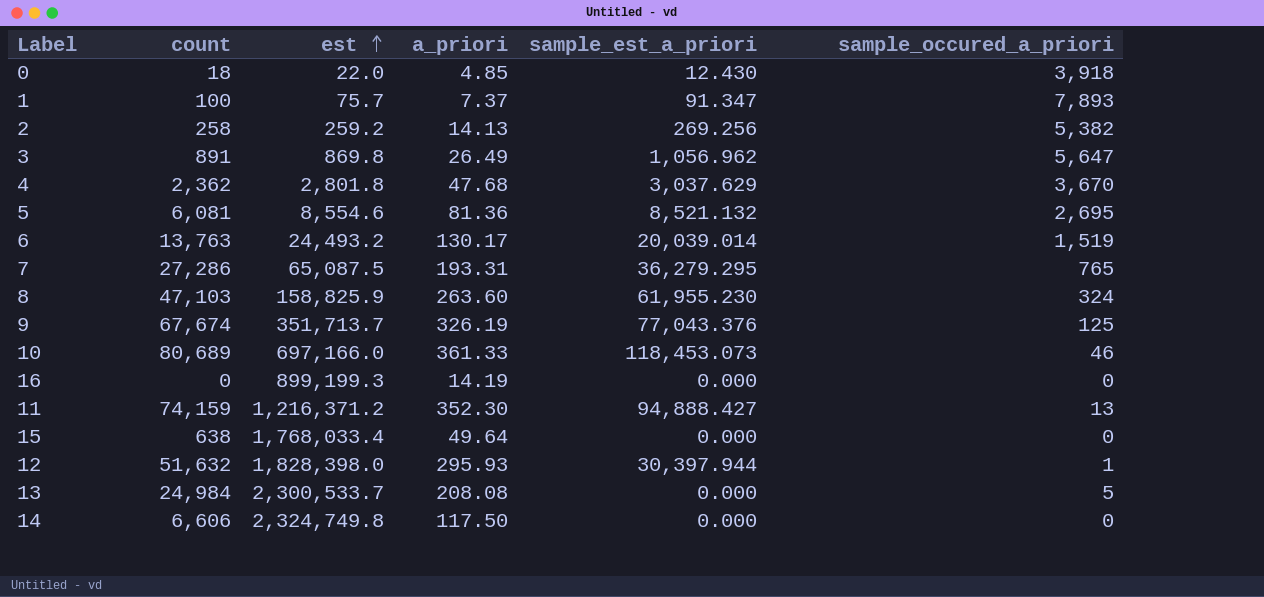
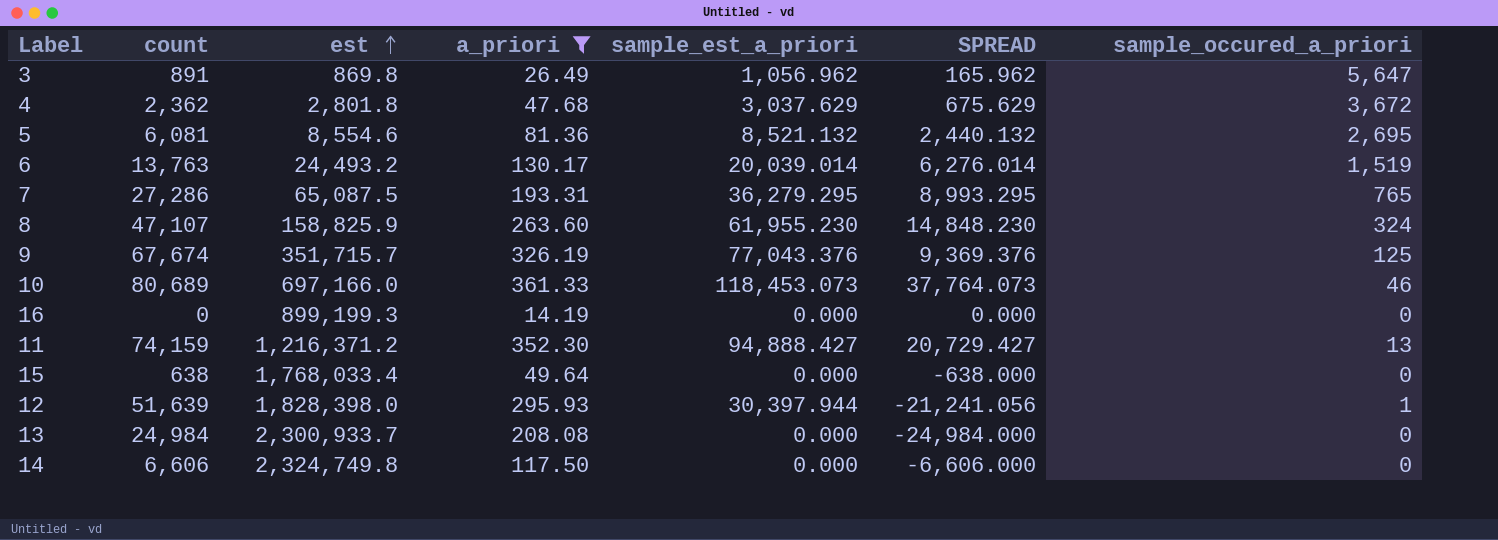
filter: none -> a_priori >= 14.19
column SPREAD | formula: none -> [sample_est_a_priori] - [count]
4 | sample_occured_a_priori: 3,670 -> 3,672
8 | count: 47,103 -> 47,107
9 | est: 351,713.7 -> 351,715.7
12 | count: 51,632 -> 51,639
13 | est: 2,300,533.7 -> 2,300,933.7
13 | sample_occured_a_priori: 5 -> 0

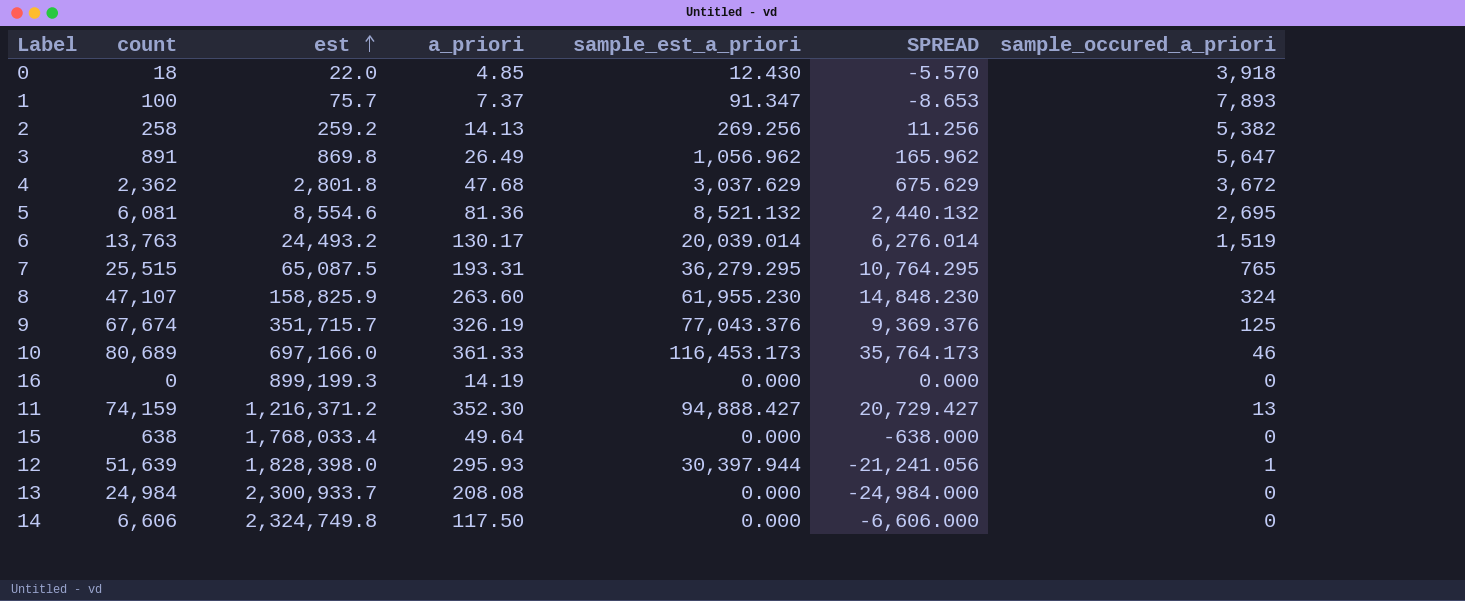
filter: a_priori >= 14.19 -> none
7 | count: 27,286 -> 25,515
7 | SPREAD: 8,993.295 -> 10,764.295
10 | sample_est_a_priori: 118,453.073 -> 116,453.173
10 | SPREAD: 37,764.073 -> 35,764.173

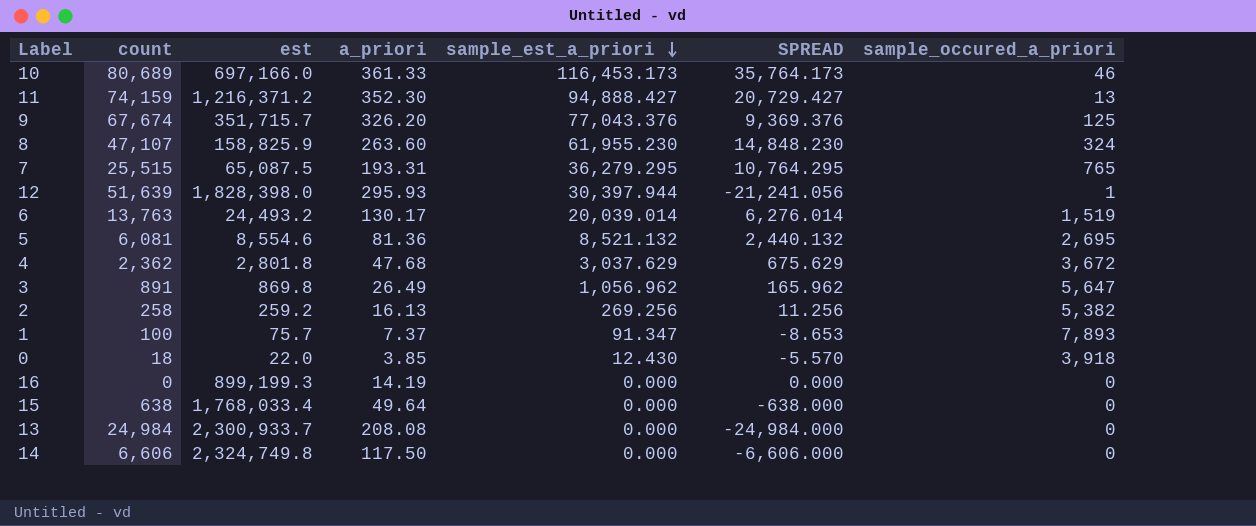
row order: est ascending -> sample_est_a_priori descending
9 | a_priori: 326.19 -> 326.20
2 | a_priori: 14.13 -> 16.13
0 | a_priori: 4.85 -> 3.85

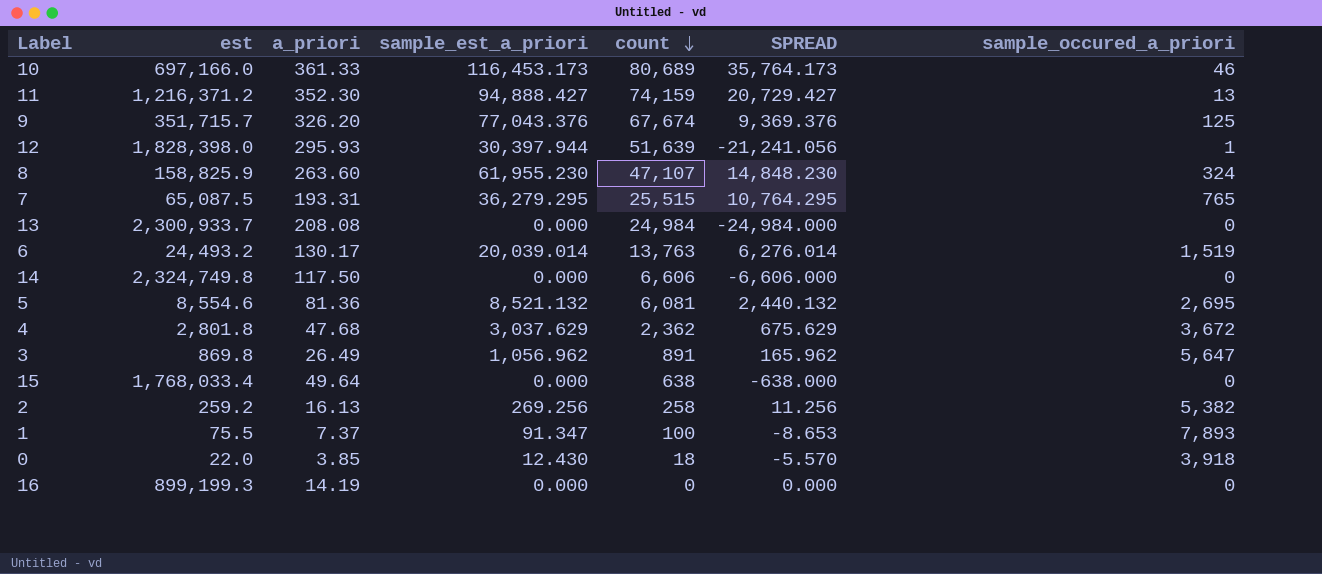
row order: sample_est_a_priori descending -> count descending
column count | position: 2 -> 5
1 | est: 75.7 -> 75.5

